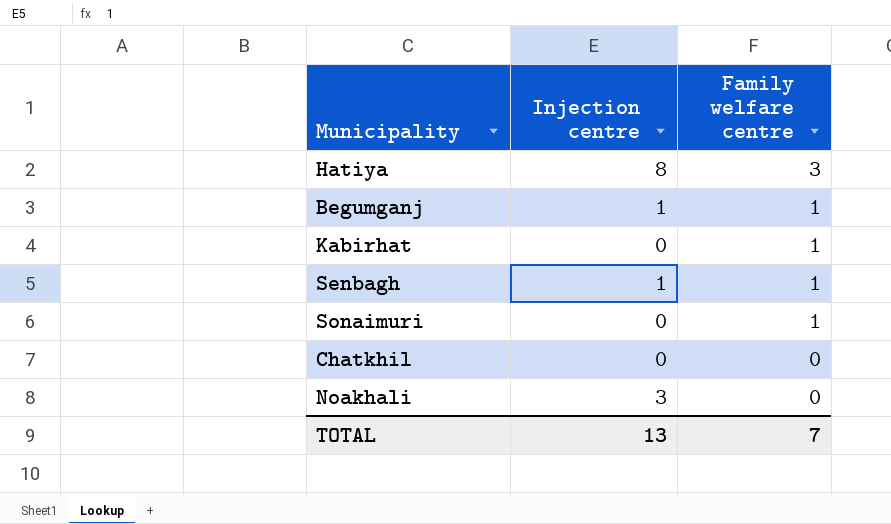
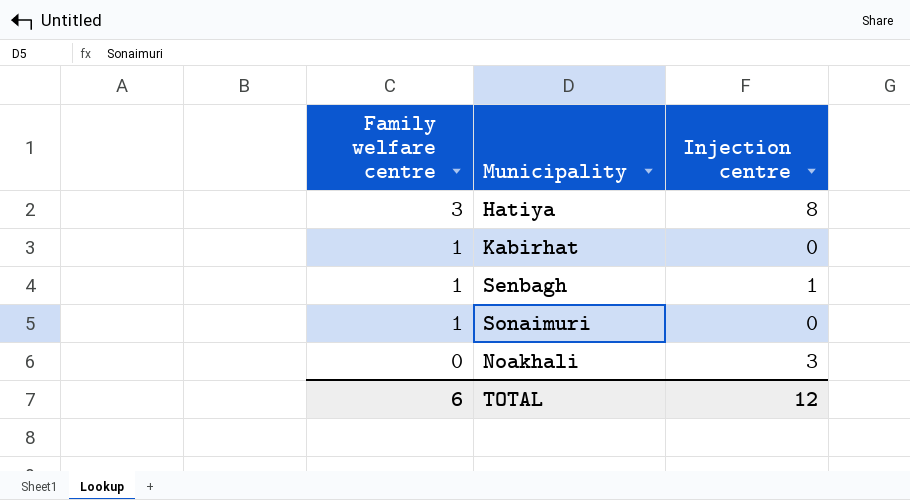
column Family welfare centre | position: 3 -> 1
row Begumganj: 1 | 1 -> none
row Chatkhil: 0 | 0 -> none
TOTAL | Family welfare centre: 7 -> 6
TOTAL | Injection centre: 13 -> 12

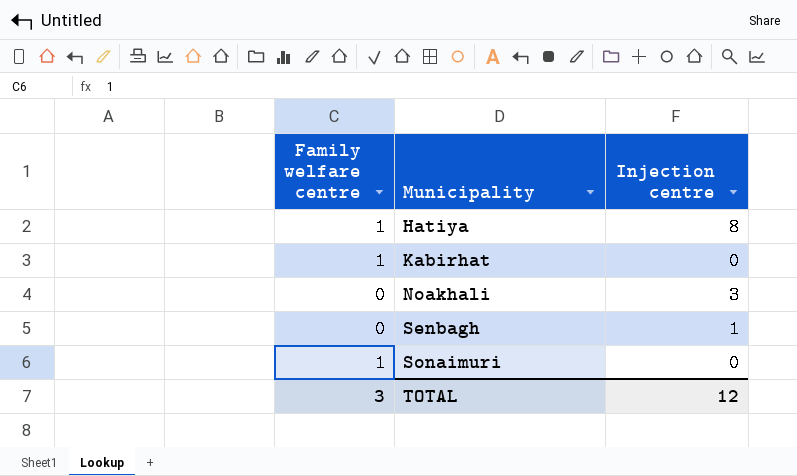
row order: Family welfare centre descending -> Municipality ascending
Hatiya | Family welfare centre: 3 -> 1
Senbagh | Family welfare centre: 1 -> 0
TOTAL | Family welfare centre: 6 -> 3

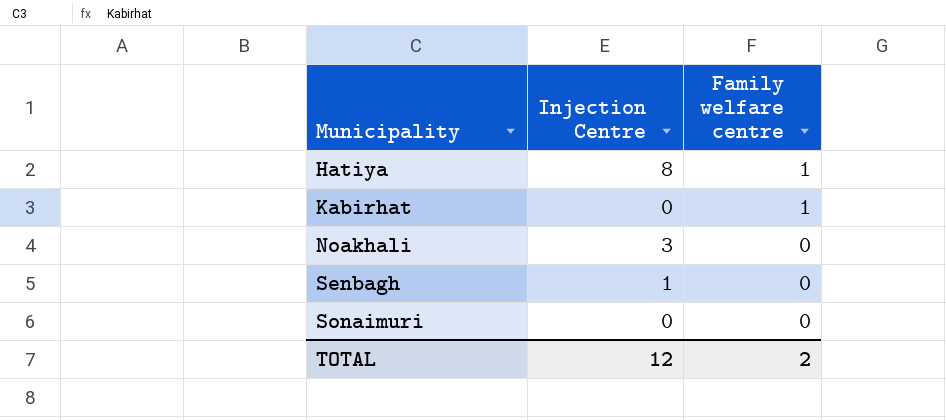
column name: Injection centre -> Injection Centre
column Family welfare centre | position: 1 -> 3
Sonaimuri | Family welfare centre: 1 -> 0
TOTAL | Family welfare centre: 3 -> 2

